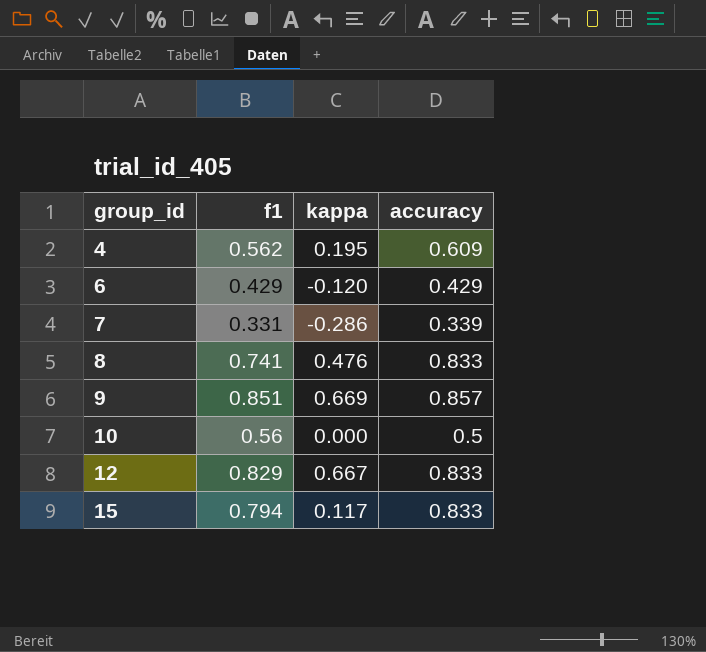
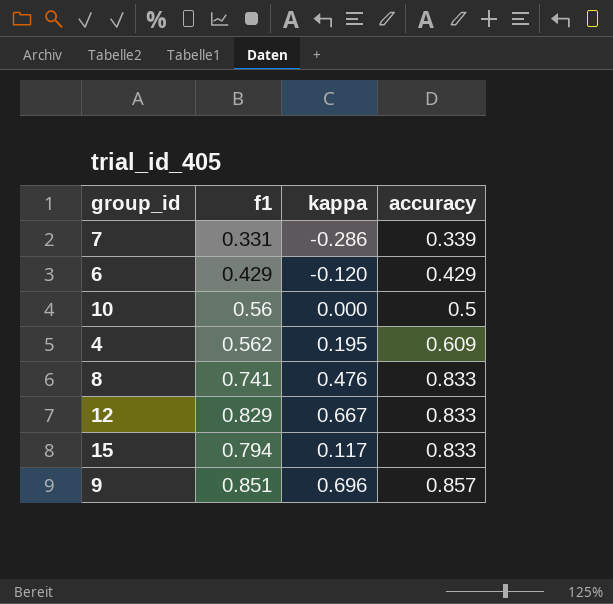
row order: group_id ascending -> accuracy ascending
9 | kappa: 0.669 -> 0.696

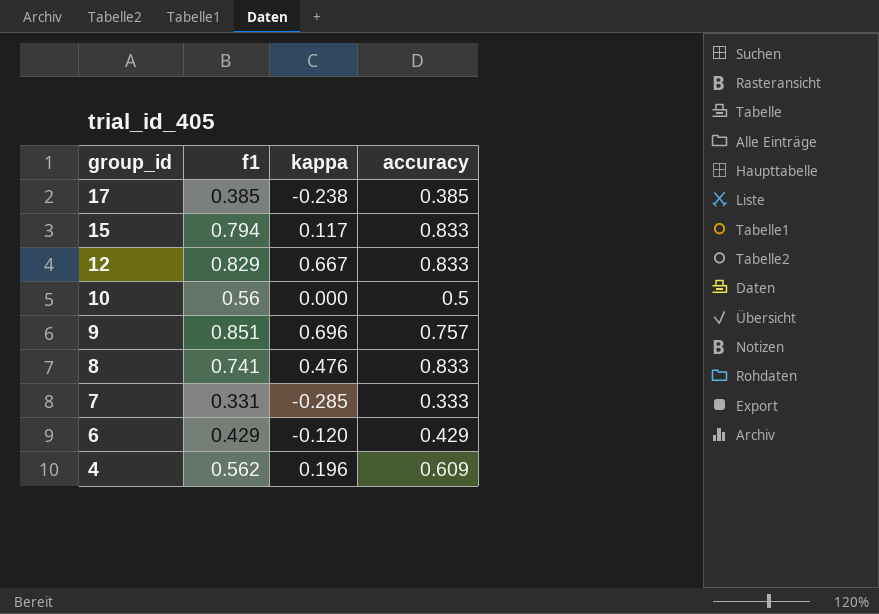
row order: accuracy ascending -> group_id descending
row 17: none -> 0.385 | -0.238 | 0.385
9 | accuracy: 0.857 -> 0.757
7 | kappa: -0.286 -> -0.285
7 | accuracy: 0.339 -> 0.333
4 | kappa: 0.195 -> 0.196

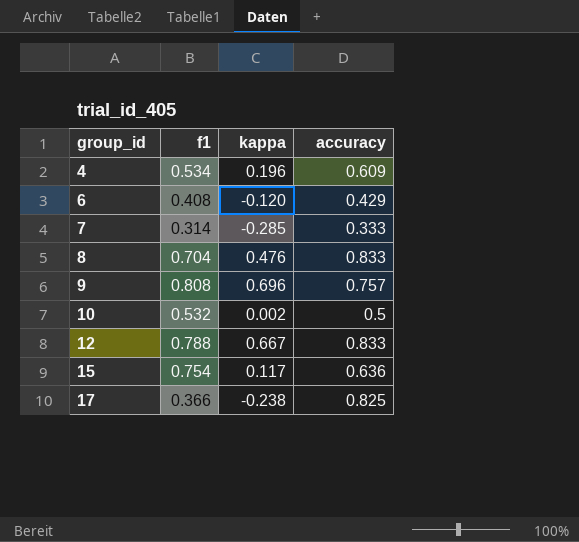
row order: group_id descending -> group_id ascending
4 | f1: 0.562 -> 0.534
6 | f1: 0.429 -> 0.408
7 | f1: 0.331 -> 0.314
8 | f1: 0.741 -> 0.704
9 | f1: 0.851 -> 0.808
10 | f1: 0.56 -> 0.532
10 | kappa: 0.000 -> 0.002
12 | f1: 0.829 -> 0.788
15 | f1: 0.794 -> 0.754
15 | accuracy: 0.833 -> 0.636
17 | f1: 0.385 -> 0.366
17 | accuracy: 0.385 -> 0.825

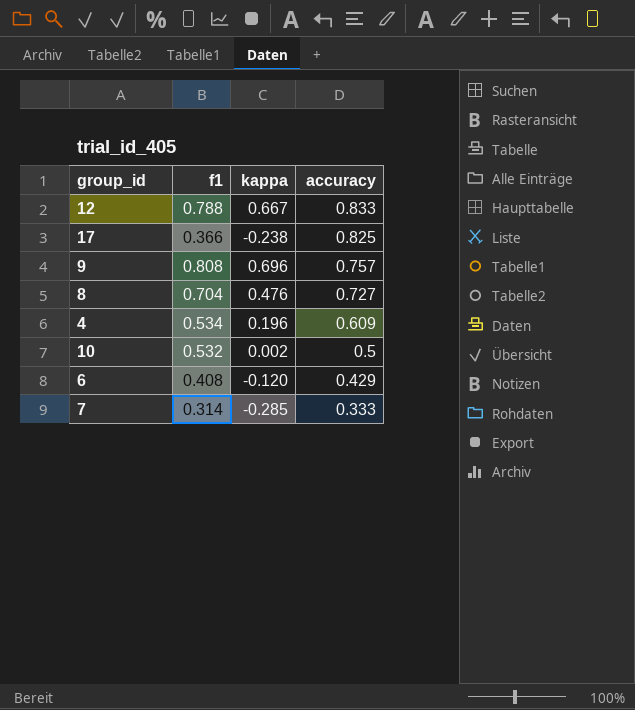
row order: group_id ascending -> accuracy descending
row 15: 0.754 | 0.117 | 0.636 -> none
8 | accuracy: 0.833 -> 0.727

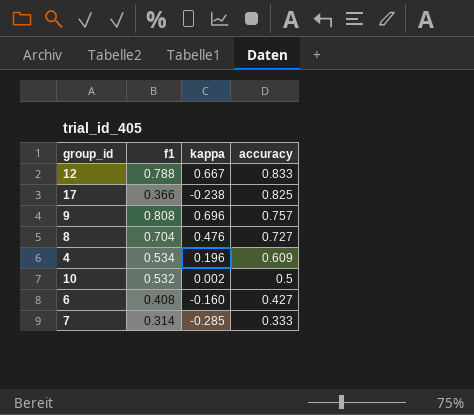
6 | kappa: -0.120 -> -0.160
6 | accuracy: 0.429 -> 0.427

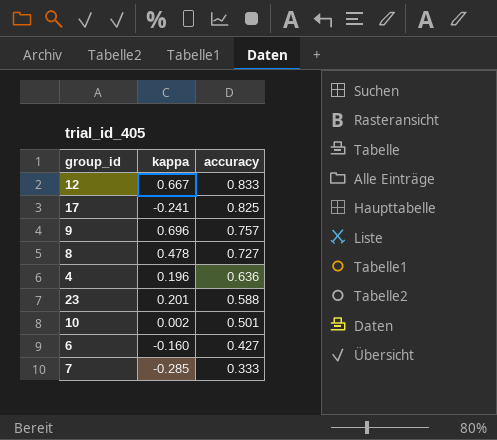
column f1 | position: 2 -> none
17 | kappa: -0.238 -> -0.241
8 | kappa: 0.476 -> 0.478
4 | accuracy: 0.609 -> 0.636
row 23: none -> 0.201 | 0.588
10 | accuracy: 0.5 -> 0.501

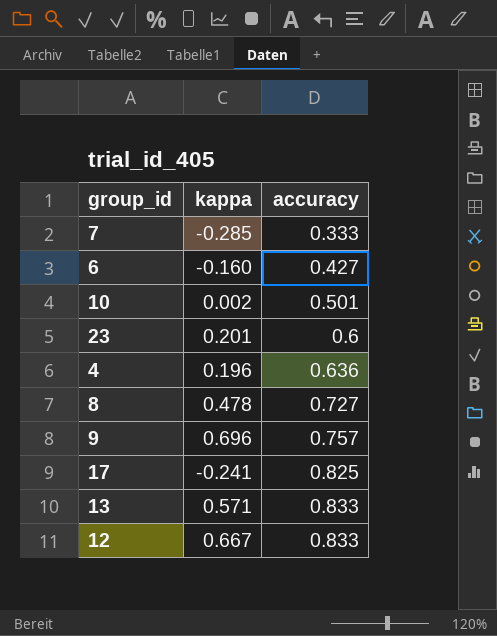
row order: accuracy descending -> accuracy ascending
23 | accuracy: 0.588 -> 0.6
row 13: none -> 0.571 | 0.833

